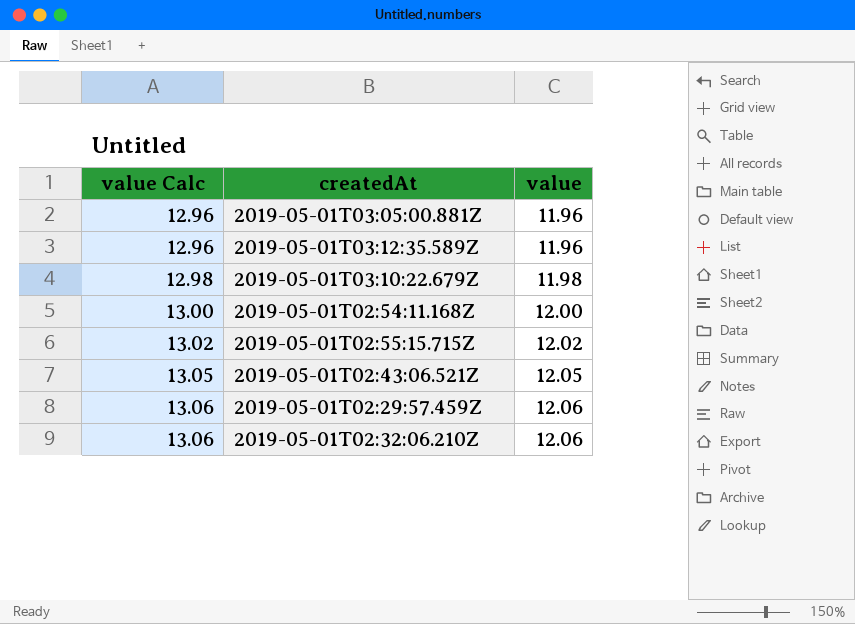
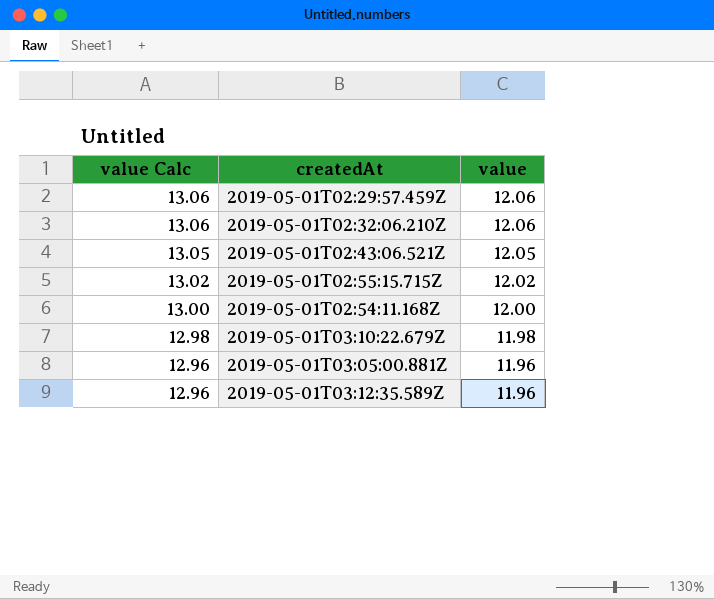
row order: value Calc ascending -> value Calc descending

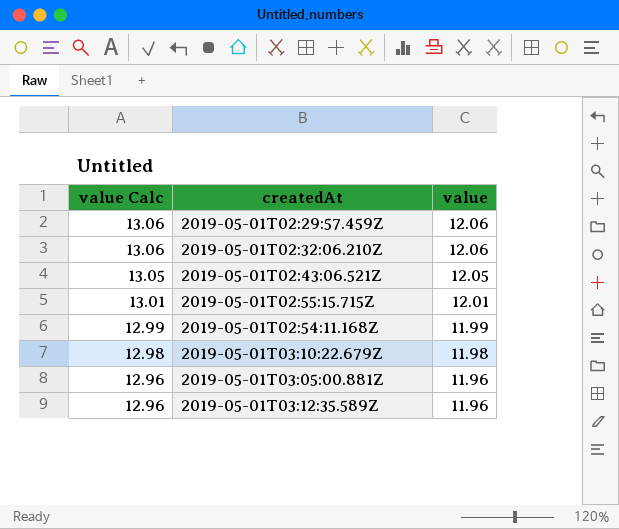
2019-05-01T02:55:15.715Z | value Calc: 13.02 -> 13.01
2019-05-01T02:55:15.715Z | value: 12.02 -> 12.01
2019-05-01T02:54:11.168Z | value Calc: 13.00 -> 12.99
2019-05-01T02:54:11.168Z | value: 12.00 -> 11.99

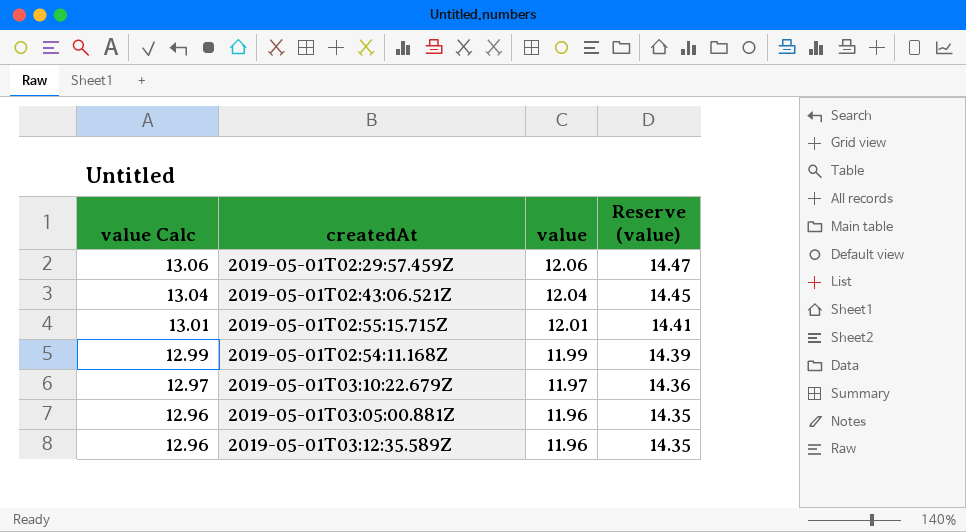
column Reserve (value) | formula: none -> [value] * 1.2
row 2019-05-01T02:32:06.210Z: 13.06 | 12.06 -> none
2019-05-01T02:43:06.521Z | value Calc: 13.05 -> 13.04
2019-05-01T02:43:06.521Z | value: 12.05 -> 12.04
2019-05-01T03:10:22.679Z | value Calc: 12.98 -> 12.97
2019-05-01T03:10:22.679Z | value: 11.98 -> 11.97

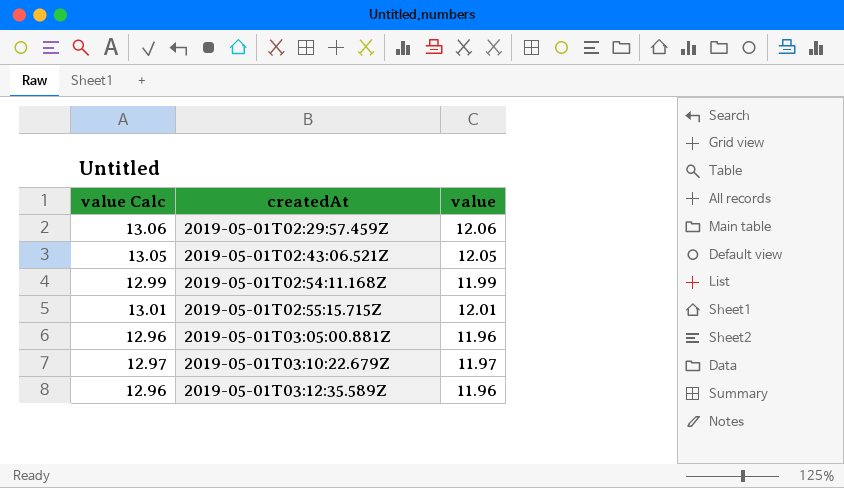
row order: value Calc descending -> createdAt ascending
column Reserve (value) | formula: [value] * 1.2 -> none
2019-05-01T02:43:06.521Z | value Calc: 13.04 -> 13.05
2019-05-01T02:43:06.521Z | value: 12.04 -> 12.05

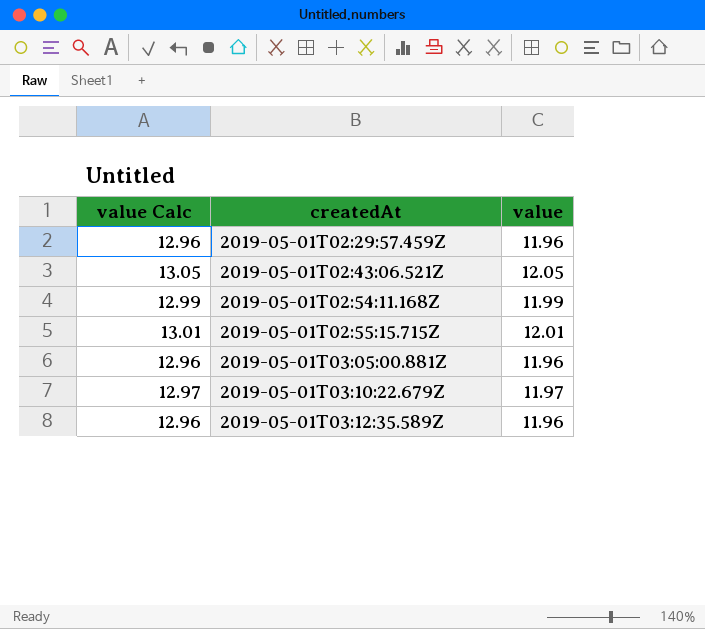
2019-05-01T02:29:57.459Z | value Calc: 13.06 -> 12.96
2019-05-01T02:29:57.459Z | value: 12.06 -> 11.96

